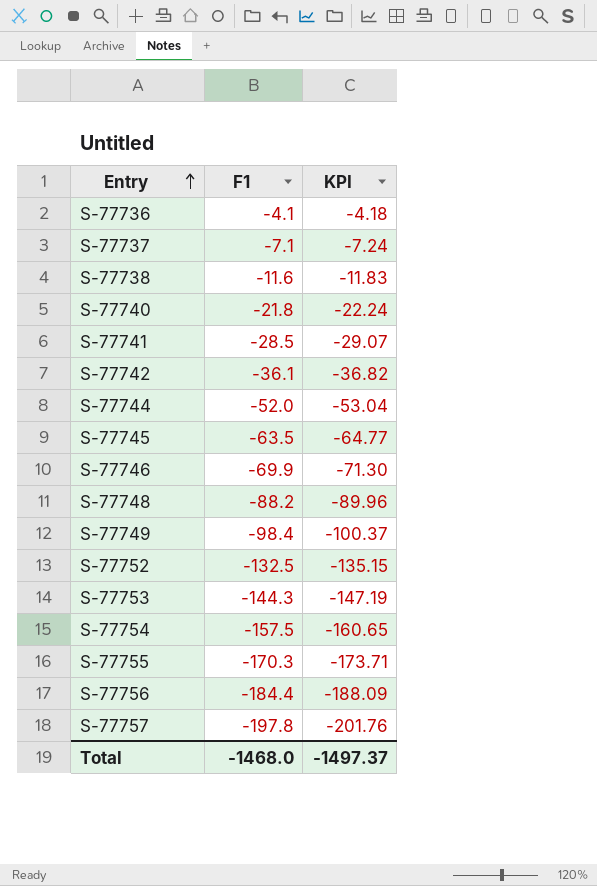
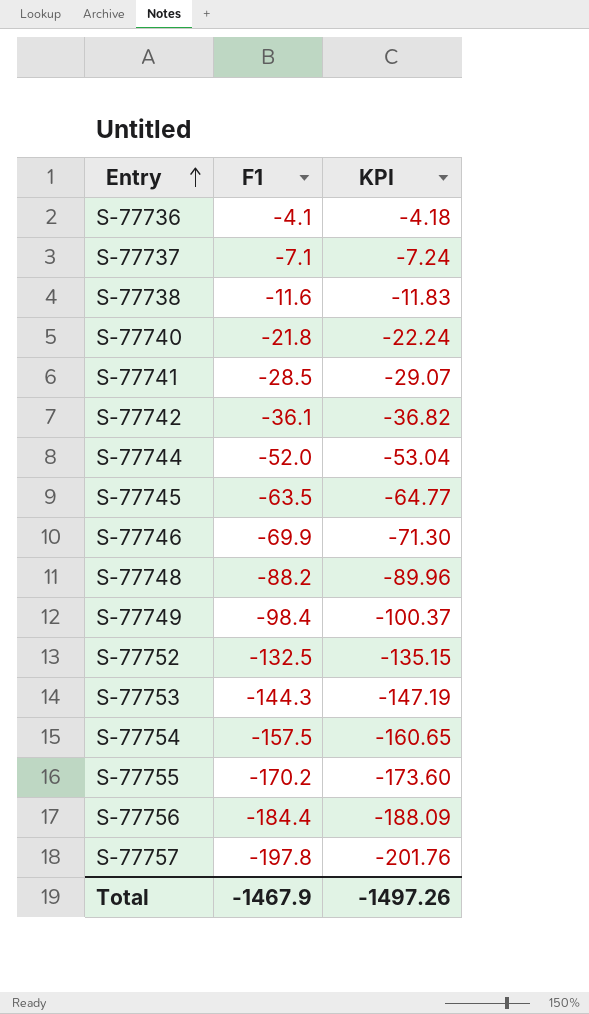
S-77755 | F1: -170.3 -> -170.2
S-77755 | KPI: -173.71 -> -173.60
Total | F1: -1468.0 -> -1467.9
Total | KPI: -1497.37 -> -1497.26

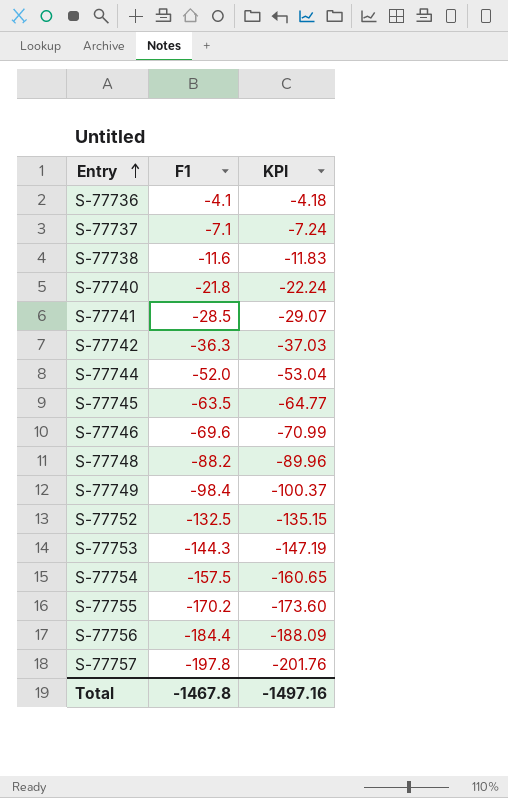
S-77742 | F1: -36.1 -> -36.3
S-77742 | KPI: -36.82 -> -37.03
S-77746 | F1: -69.9 -> -69.6
S-77746 | KPI: -71.30 -> -70.99
Total | F1: -1467.9 -> -1467.8
Total | KPI: -1497.26 -> -1497.16

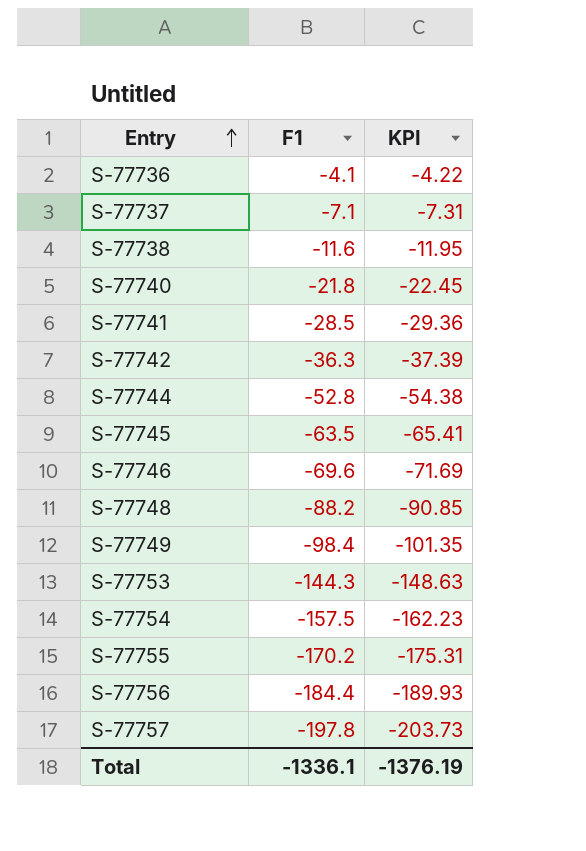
column KPI | formula: [F1] * 1.02 -> [F1] * 1.03
row S-77752: -132.5 | -135.15 -> none
S-77744 | F1: -52.0 -> -52.8
Total | F1: -1467.8 -> -1336.1
Total | KPI: -1497.16 -> -1376.19

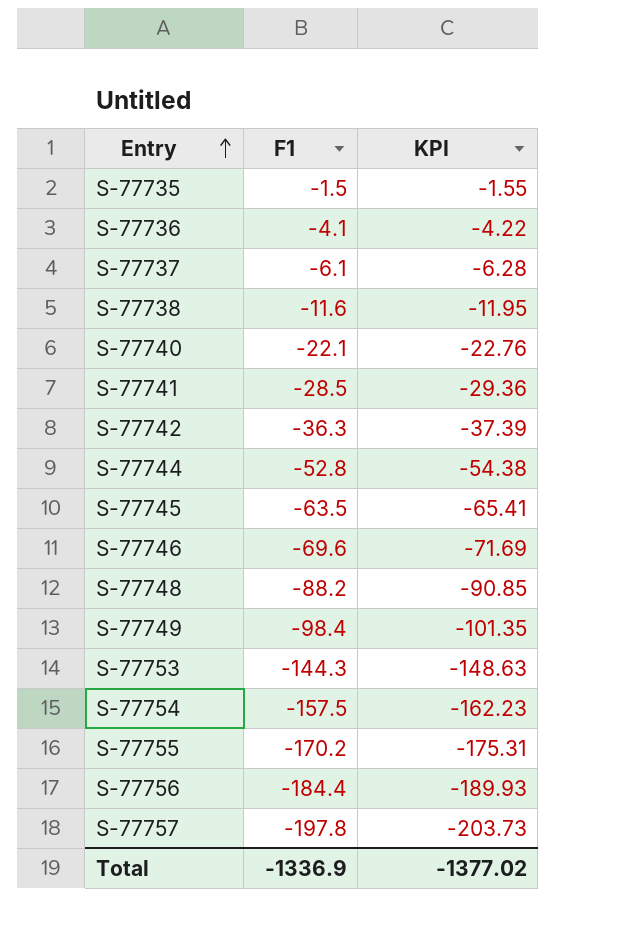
row S-77735: none -> -1.5 | -1.55
S-77737 | F1: -7.1 -> -6.1
S-77737 | KPI: -7.31 -> -6.28
S-77740 | F1: -21.8 -> -22.1
S-77740 | KPI: -22.45 -> -22.76
Total | F1: -1336.1 -> -1336.9
Total | KPI: -1376.19 -> -1377.02

